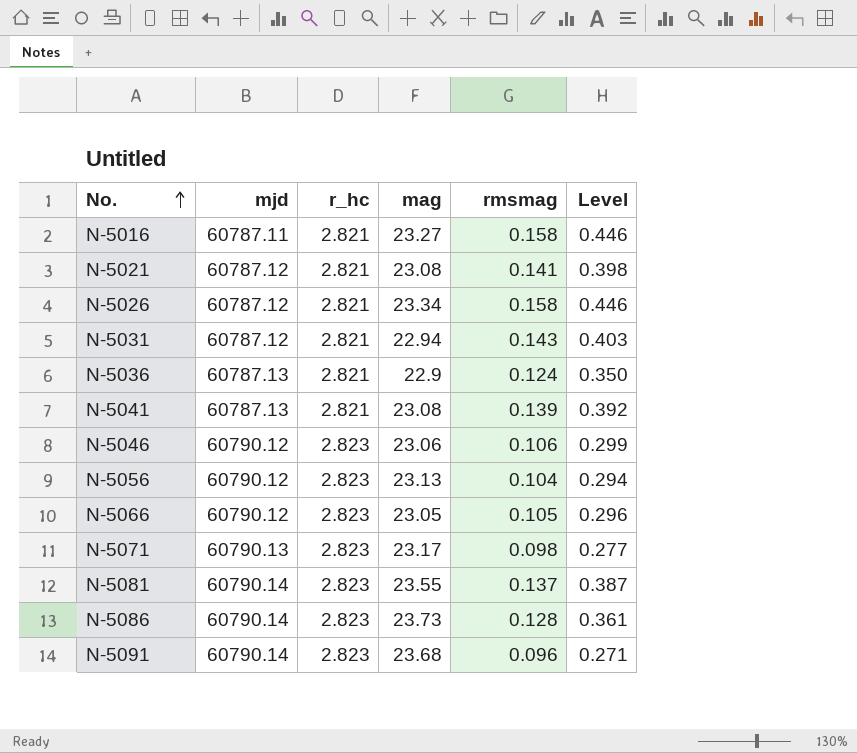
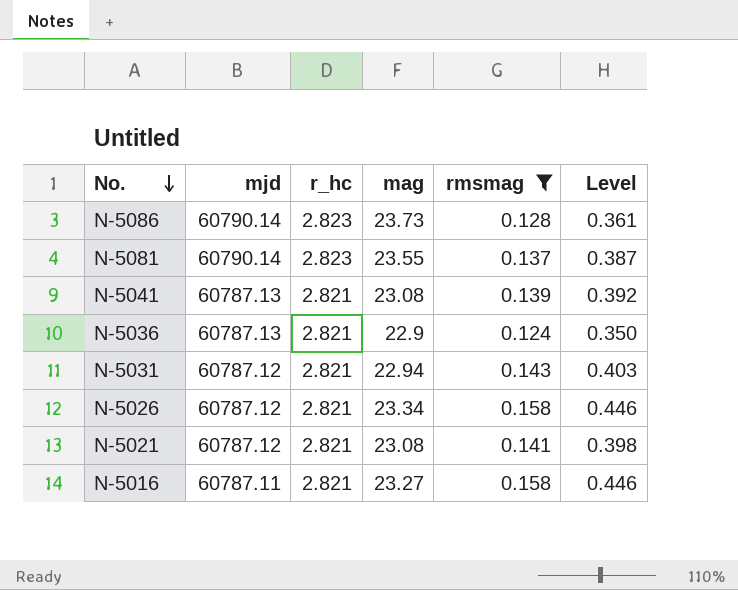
filter: none -> rmsmag >= 0.124
row order: No. ascending -> No. descending

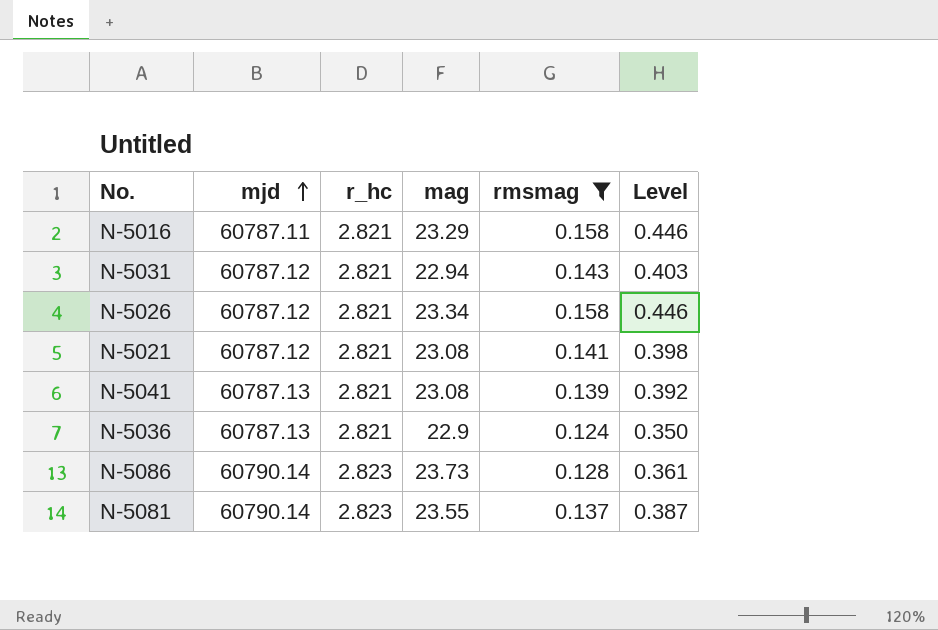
row order: No. descending -> mjd ascending
N-5016 | mag: 23.27 -> 23.29

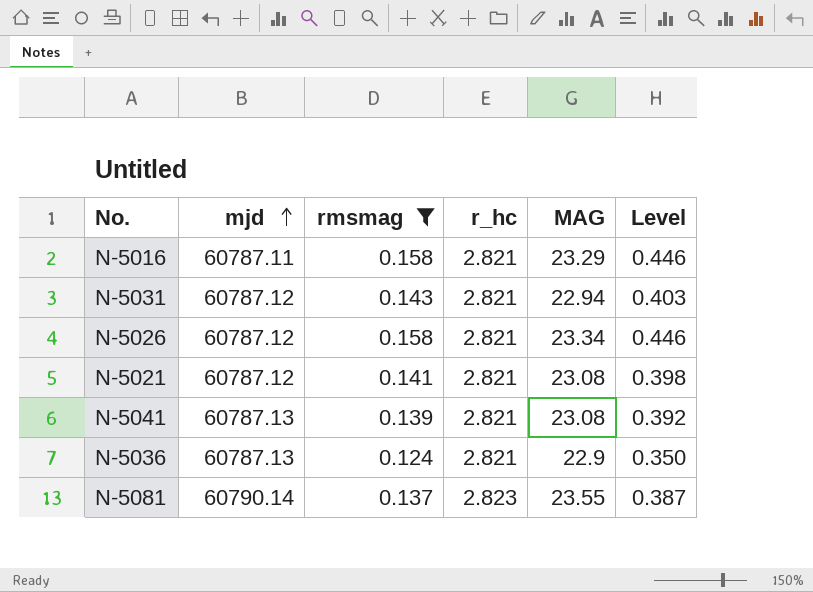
column rmsmag | position: 5 -> 3
column name: mag -> MAG
row N-5086: 60790.14 | 2.823 | 23.73 | 0.128 | 0.361 -> none

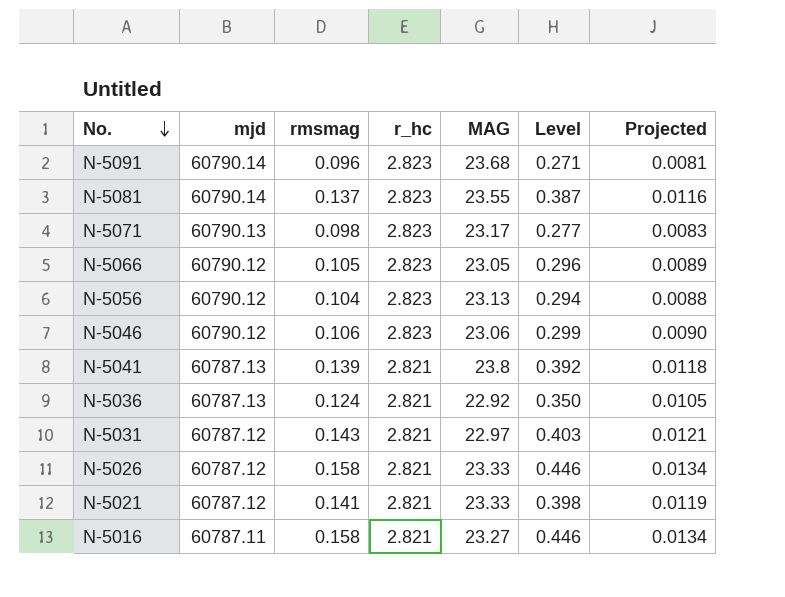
filter: rmsmag >= 0.124 -> none
row order: mjd ascending -> No. descending
column Projected | formula: none -> [Level] * 0.03
N-5041 | MAG: 23.08 -> 23.8
N-5036 | MAG: 22.9 -> 22.92
N-5031 | MAG: 22.94 -> 22.97
N-5026 | MAG: 23.34 -> 23.33
N-5021 | MAG: 23.08 -> 23.33
N-5016 | MAG: 23.29 -> 23.27

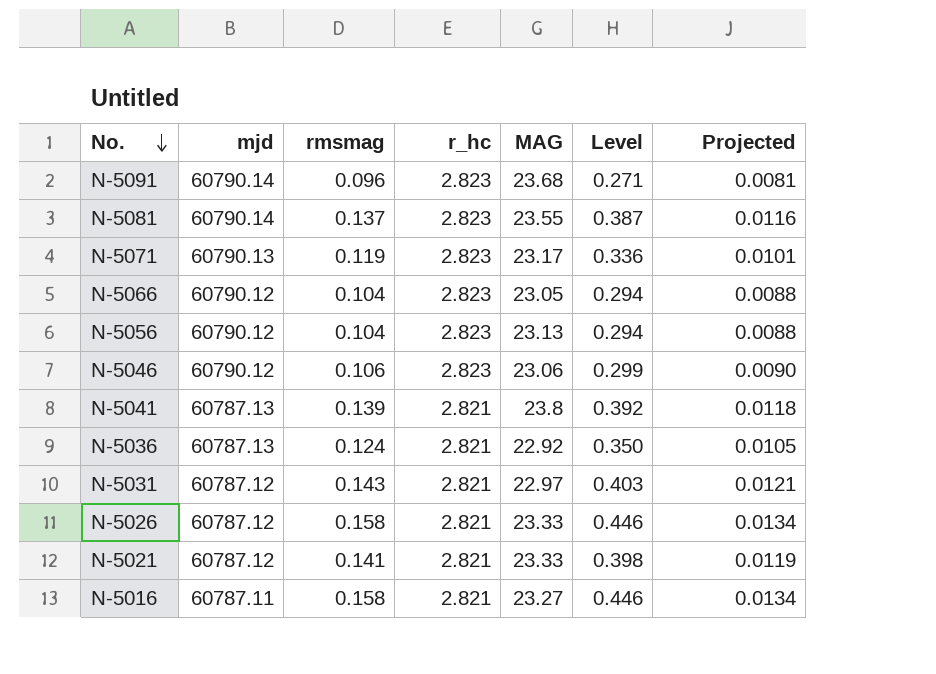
N-5071 | rmsmag: 0.098 -> 0.119
N-5071 | Level: 0.277 -> 0.336
N-5071 | Projected: 0.0083 -> 0.0101
N-5066 | rmsmag: 0.105 -> 0.104
N-5066 | Level: 0.296 -> 0.294
N-5066 | Projected: 0.0089 -> 0.0088

